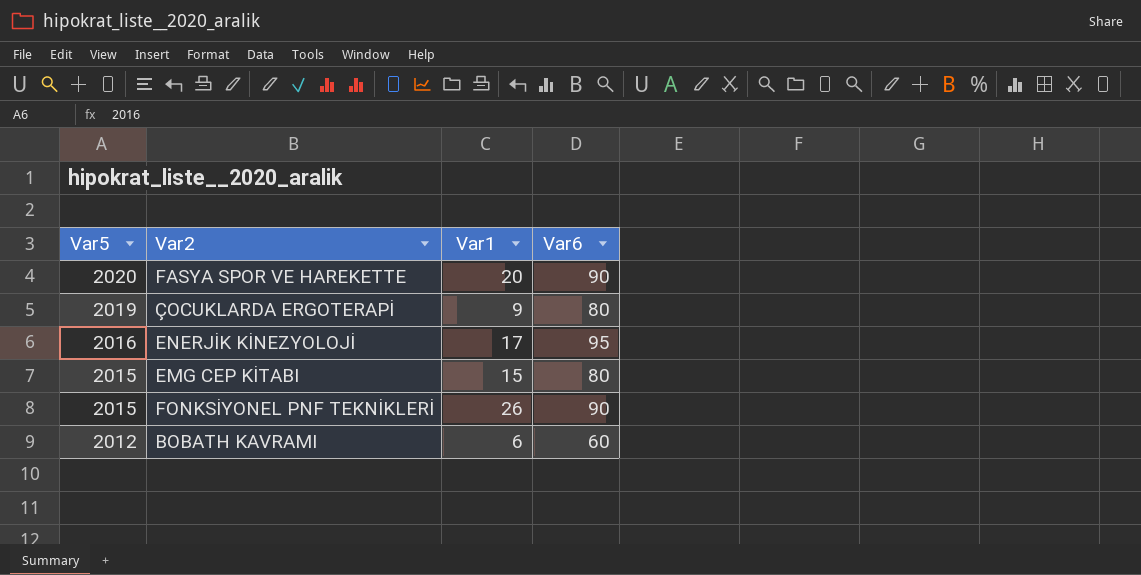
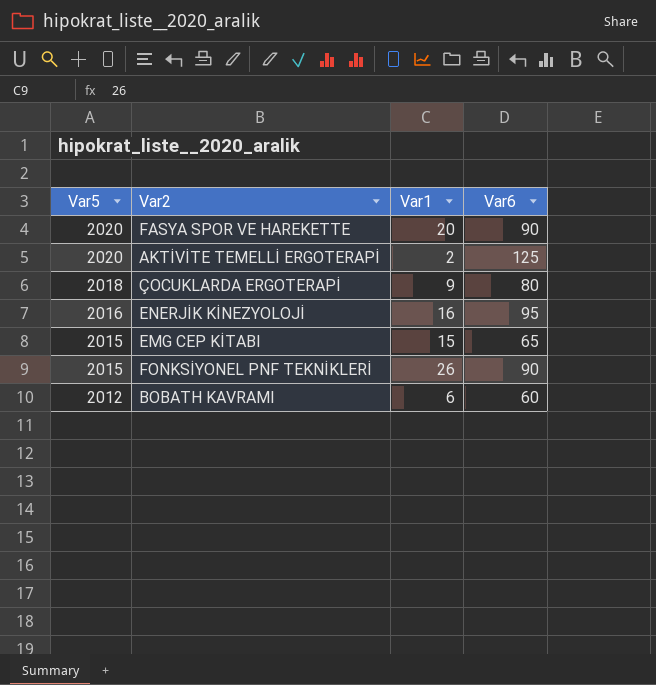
row AKTİVİTE TEMELLİ ERGOTERAPİ: none -> 2020 | 2 | 125
ÇOCUKLARDA ERGOTERAPİ | Var5: 2019 -> 2018
ENERJİK KİNEZYOLOJİ | Var1: 17 -> 16
EMG CEP KİTABI | Var6: 80 -> 65

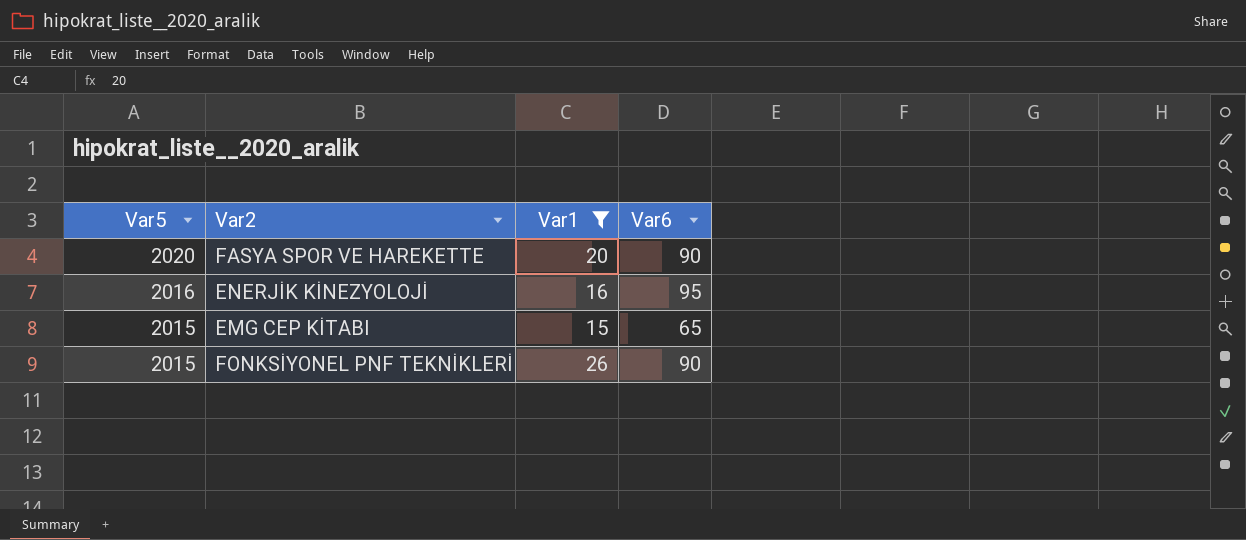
filter: none -> Var1 >= 15

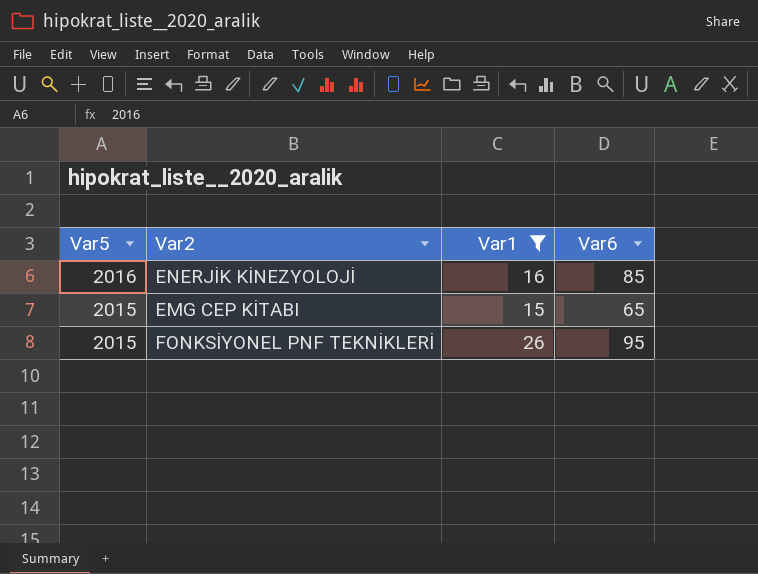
row FASYA SPOR VE HAREKETTE: 2020 | 20 | 90 -> none
ENERJİK KİNEZYOLOJİ | Var6: 95 -> 85
FONKSİYONEL PNF TEKNİKLERİ | Var6: 90 -> 95

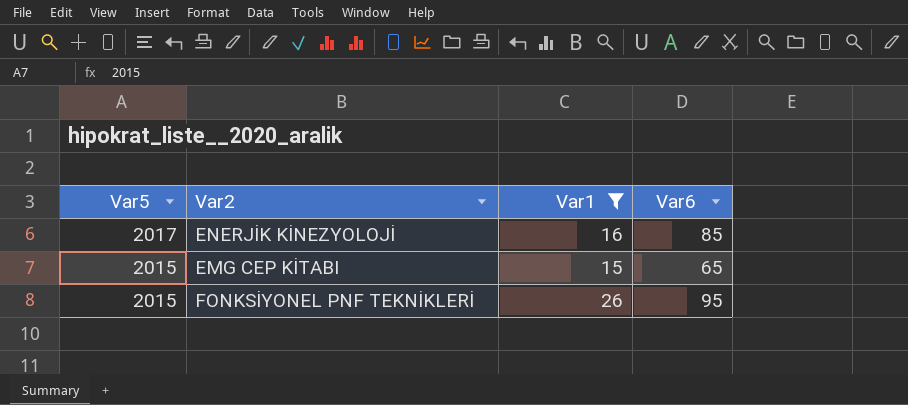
ENERJİK KİNEZYOLOJİ | Var5: 2016 -> 2017

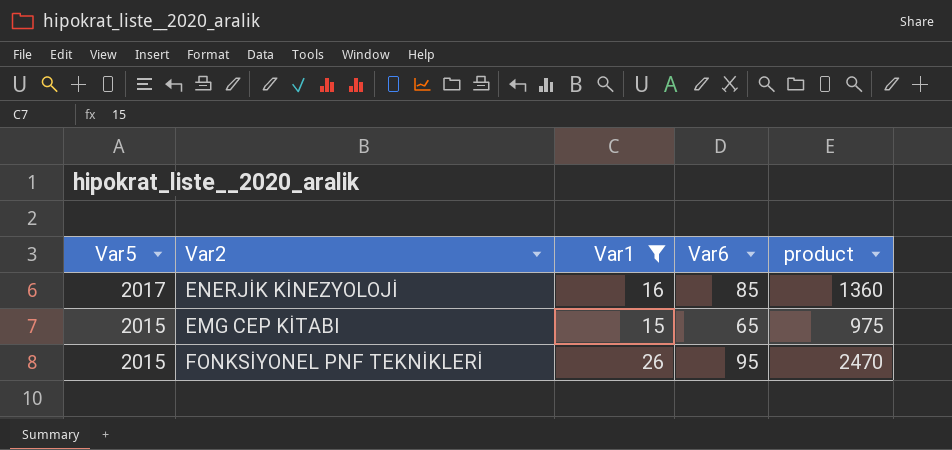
column product | formula: none -> [Var1] * [Var6]

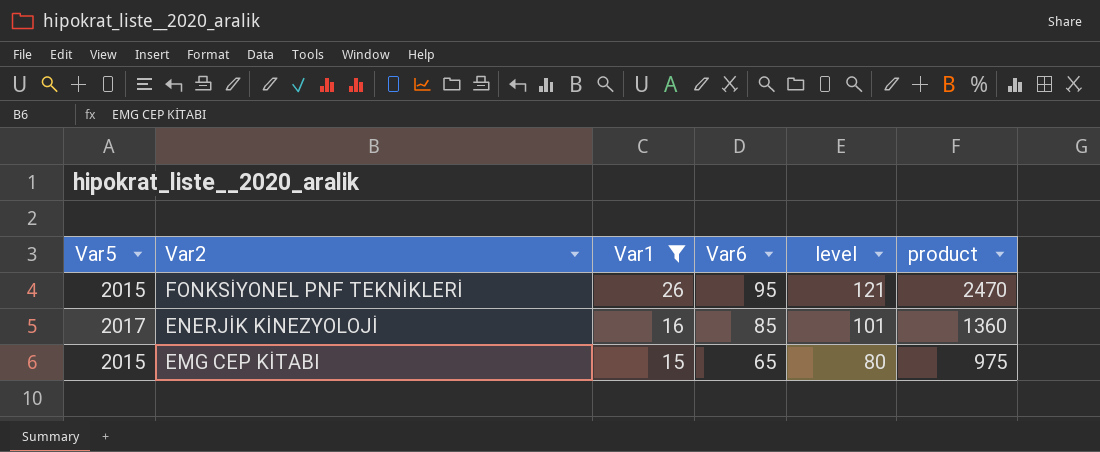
row order: Var5 descending -> Var2 descending
column level | formula: none -> [Var1] + [Var6]

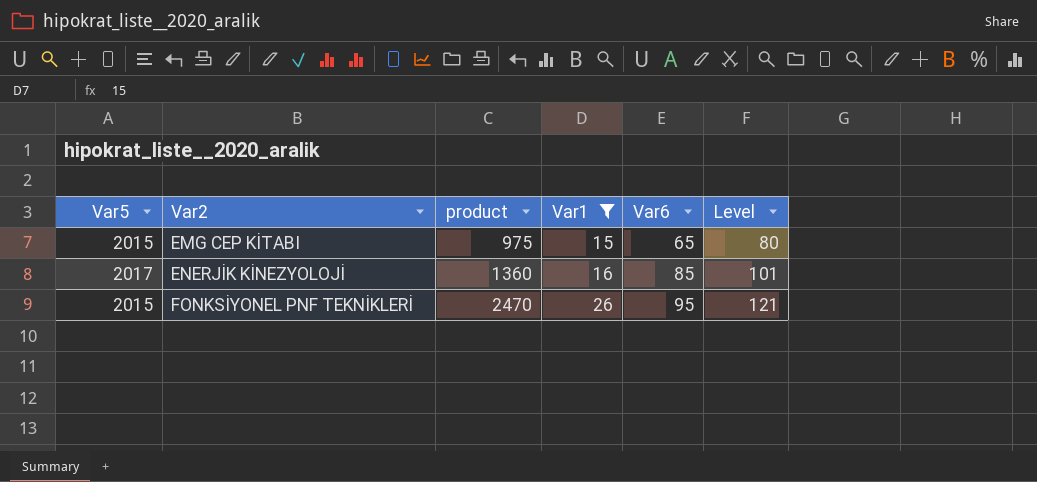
row order: Var2 descending -> Var2 ascending
column product | position: 6 -> 3
column name: level -> Level

